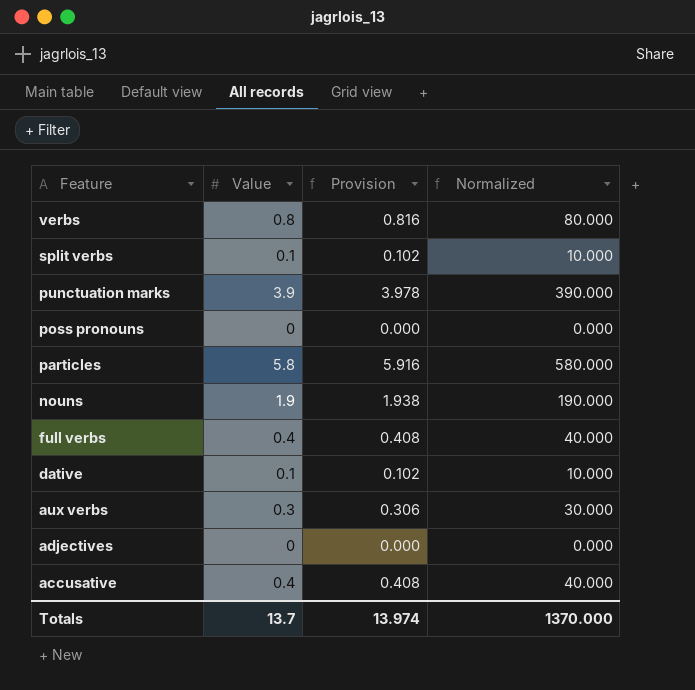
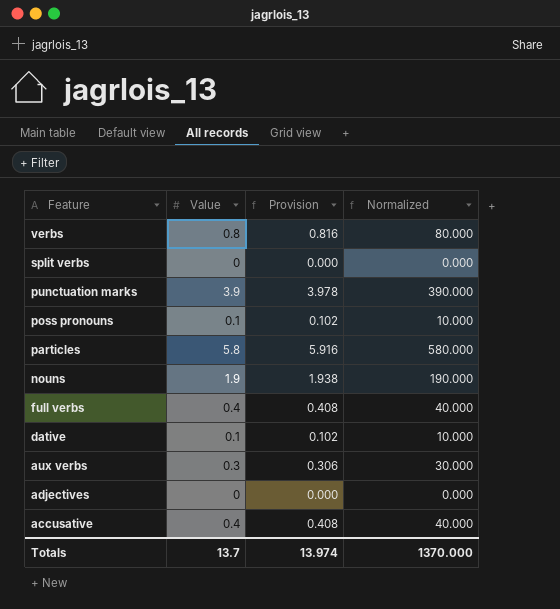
split verbs | Value: 0.1 -> 0
split verbs | Provision: 0.102 -> 0.000
split verbs | Normalized: 10.000 -> 0.000
poss pronouns | Value: 0 -> 0.1
poss pronouns | Provision: 0.000 -> 0.102
poss pronouns | Normalized: 0.000 -> 10.000

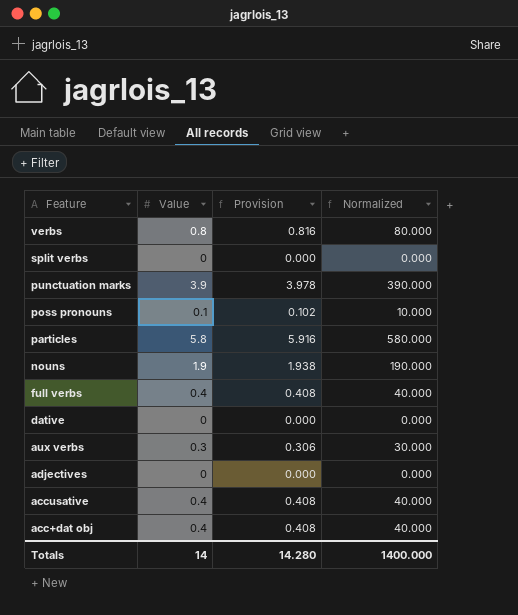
dative | Value: 0.1 -> 0
dative | Provision: 0.102 -> 0.000
dative | Normalized: 10.000 -> 0.000
row acc+dat obj: none -> 0.4 | 0.408 | 40.000
Totals | Value: 13.7 -> 14
Totals | Provision: 13.974 -> 14.280
Totals | Normalized: 1370.000 -> 1400.000

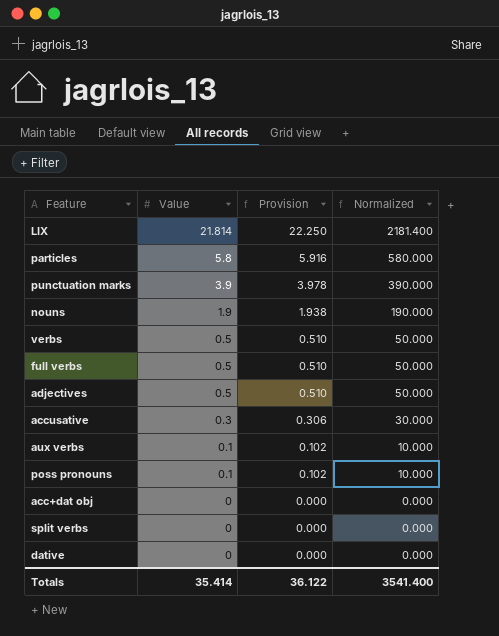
row order: Feature descending -> Value descending
row LIX: none -> 21.814 | 22.250 | 2181.400
verbs | Value: 0.8 -> 0.5
verbs | Provision: 0.816 -> 0.510
verbs | Normalized: 80.000 -> 50.000
full verbs | Value: 0.4 -> 0.5
full verbs | Provision: 0.408 -> 0.510
full verbs | Normalized: 40.000 -> 50.000
adjectives | Value: 0 -> 0.5
adjectives | Provision: 0.000 -> 0.510
adjectives | Normalized: 0.000 -> 50.000
accusative | Value: 0.4 -> 0.3
accusative | Provision: 0.408 -> 0.306
accusative | Normalized: 40.000 -> 30.000
aux verbs | Value: 0.3 -> 0.1
aux verbs | Provision: 0.306 -> 0.102
aux verbs | Normalized: 30.000 -> 10.000
acc+dat obj | Value: 0.4 -> 0
acc+dat obj | Provision: 0.408 -> 0.000
acc+dat obj | Normalized: 40.000 -> 0.000
Totals | Value: 14 -> 35.414
Totals | Provision: 14.280 -> 36.122
Totals | Normalized: 1400.000 -> 3541.400

